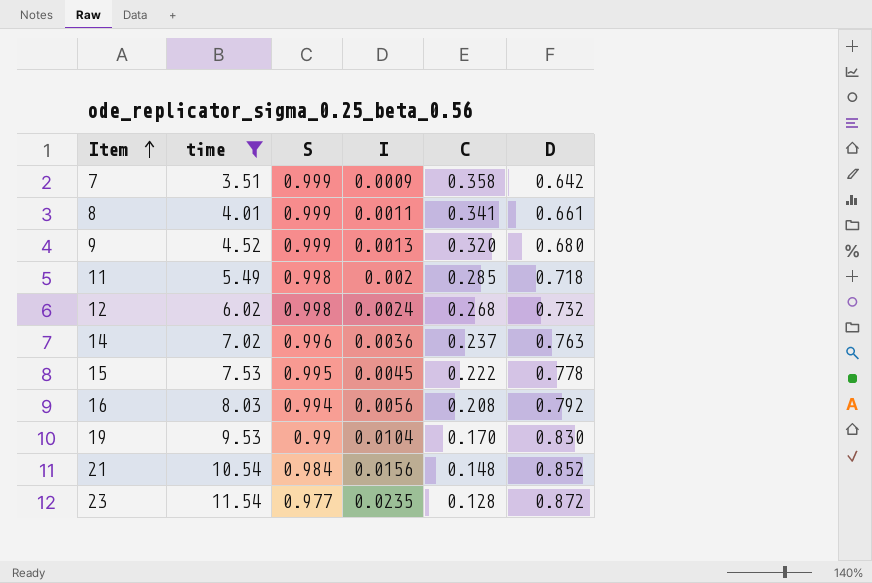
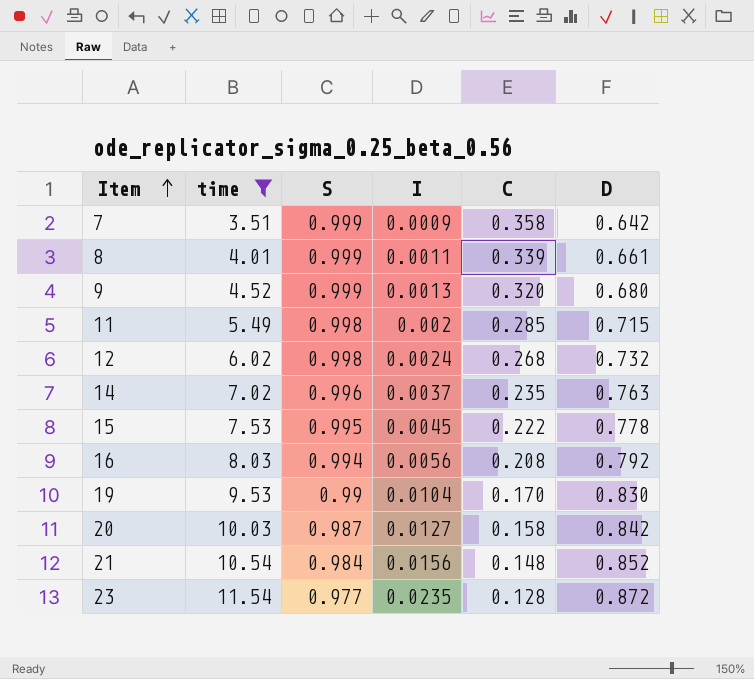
8 | C: 0.341 -> 0.339
11 | D: 0.718 -> 0.715
14 | I: 0.0036 -> 0.0037
14 | C: 0.237 -> 0.235
row 20: none -> 10.03 | 0.987 | 0.0127 | 0.158 | 0.842

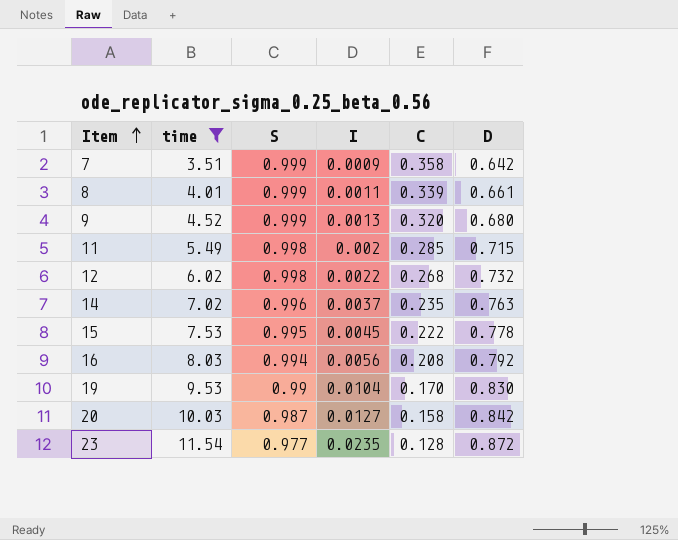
row 21: 10.54 | 0.984 | 0.0156 | 0.148 | 0.852 -> none
12 | I: 0.0024 -> 0.0022

